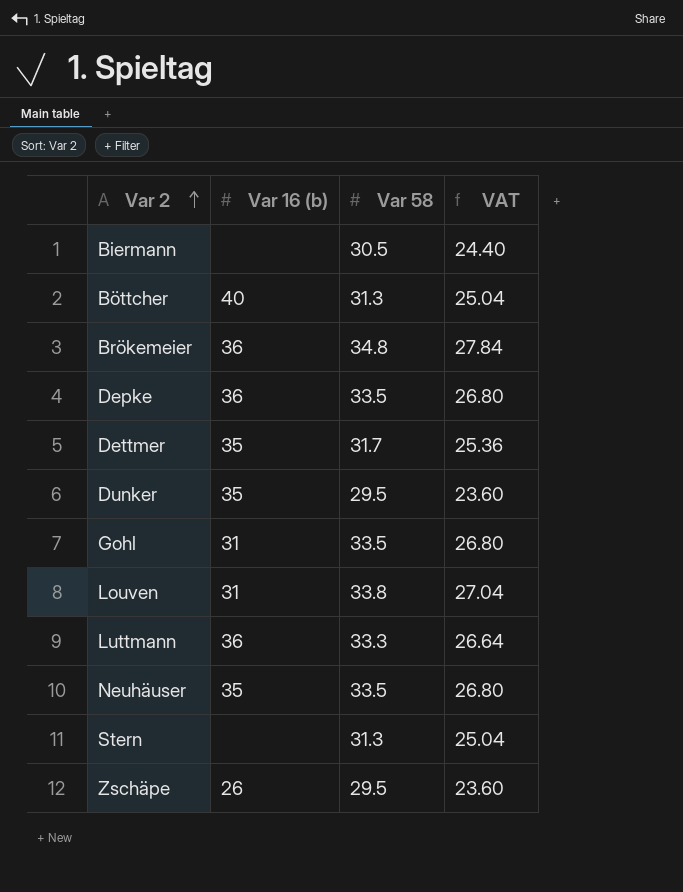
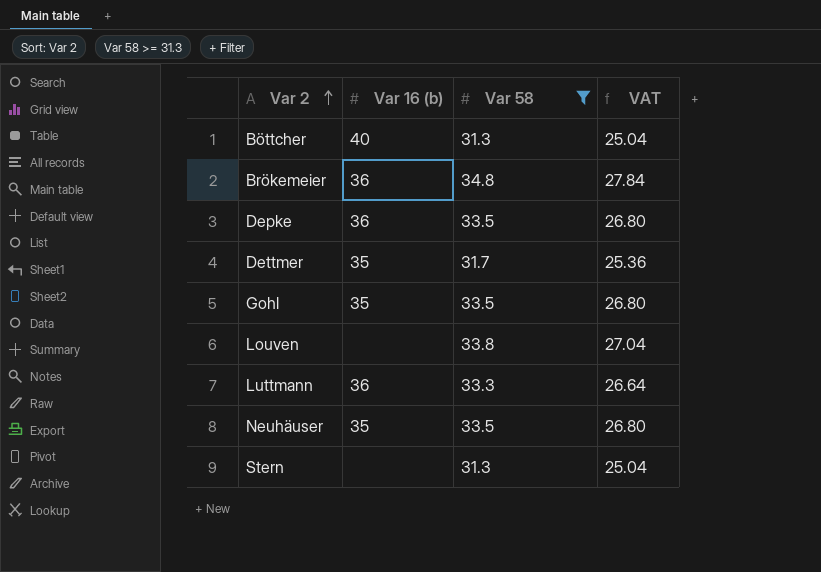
filter: none -> Var 58 >= 31.3
Gohl | Var 16 (b): 31 -> 35
Louven | Var 16 (b): 31 -> none

